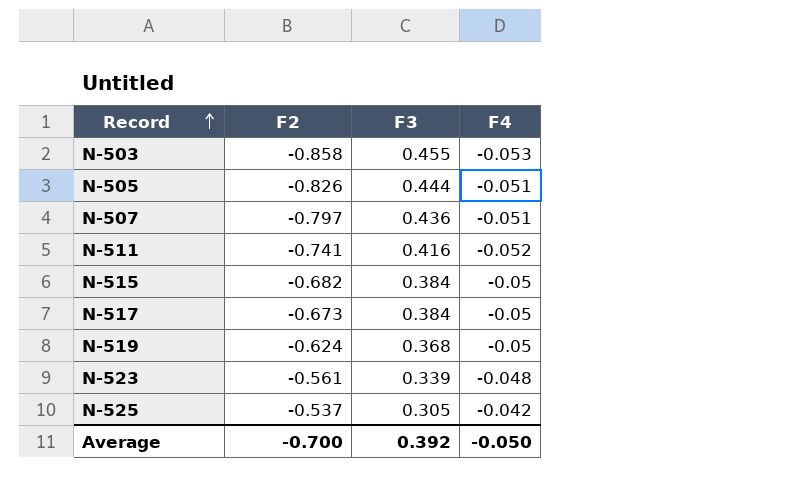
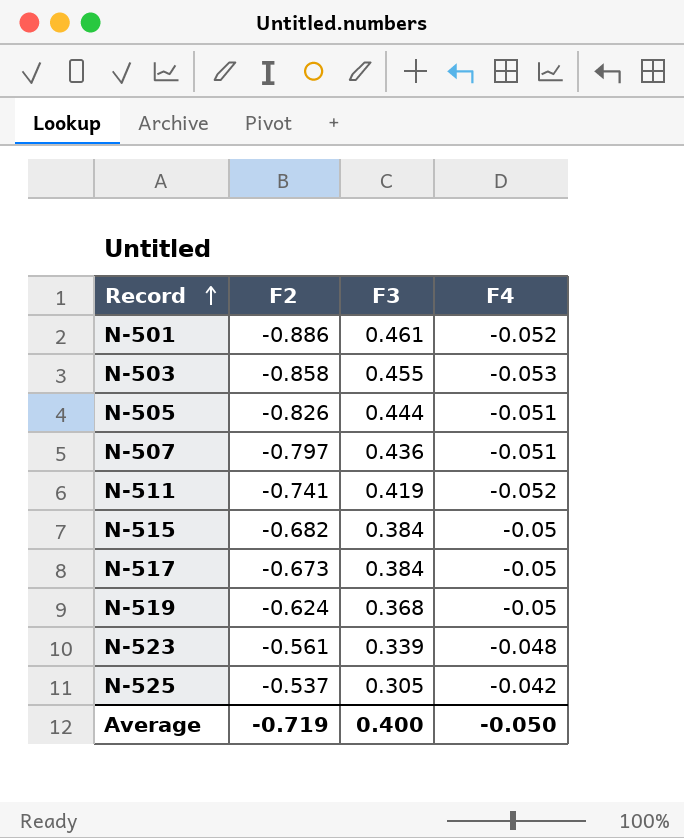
row N-501: none -> -0.886 | 0.461 | -0.052
N-511 | F3: 0.416 -> 0.419
Average | F2: -0.700 -> -0.719
Average | F3: 0.392 -> 0.400

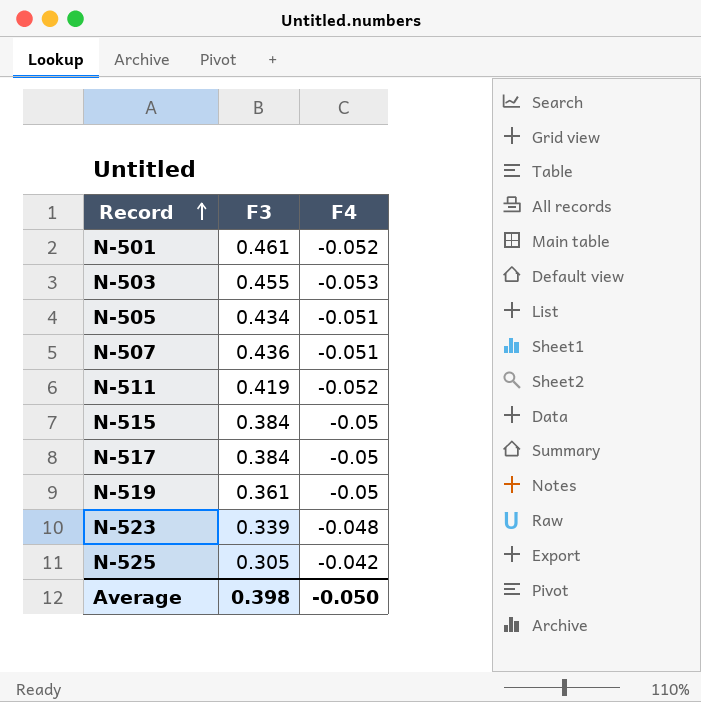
column F2 | position: 2 -> none
N-505 | F3: 0.444 -> 0.434
N-519 | F3: 0.368 -> 0.361
Average | F3: 0.400 -> 0.398

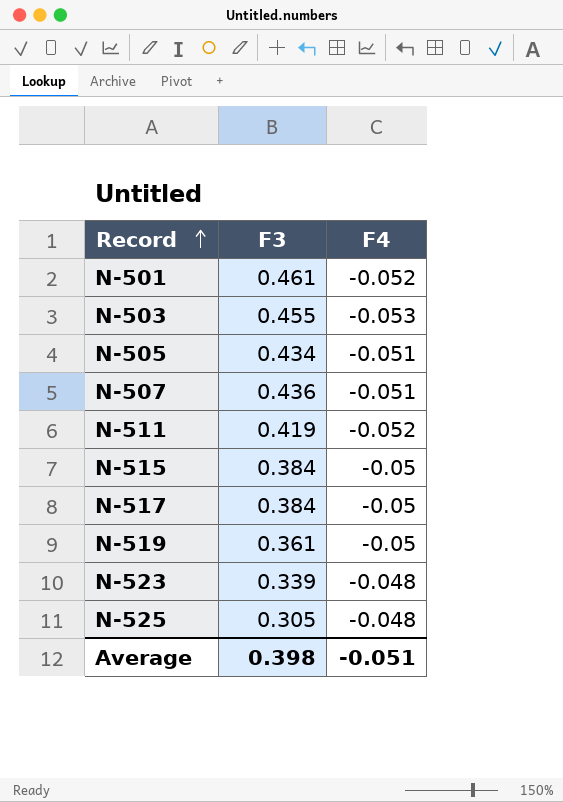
N-525 | F4: -0.042 -> -0.048
Average | F4: -0.050 -> -0.051

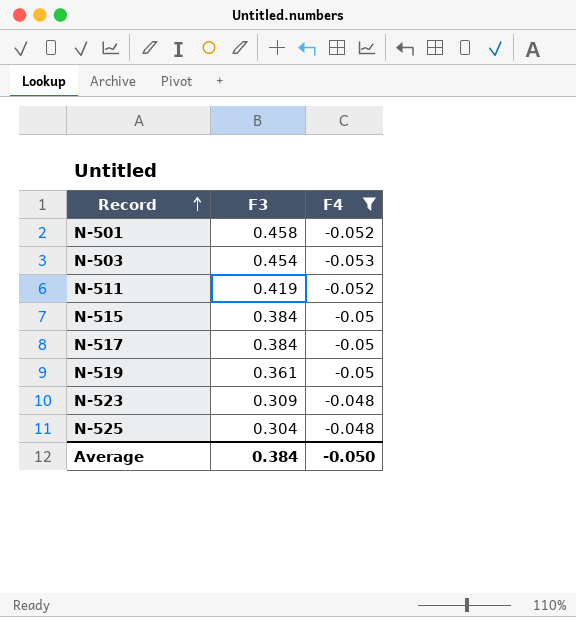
filter: none -> F4 != -0.051
N-501 | F3: 0.461 -> 0.458
N-503 | F3: 0.455 -> 0.454
N-523 | F3: 0.339 -> 0.309
N-525 | F3: 0.305 -> 0.304
Average | F3: 0.398 -> 0.384
Average | F4: -0.051 -> -0.050

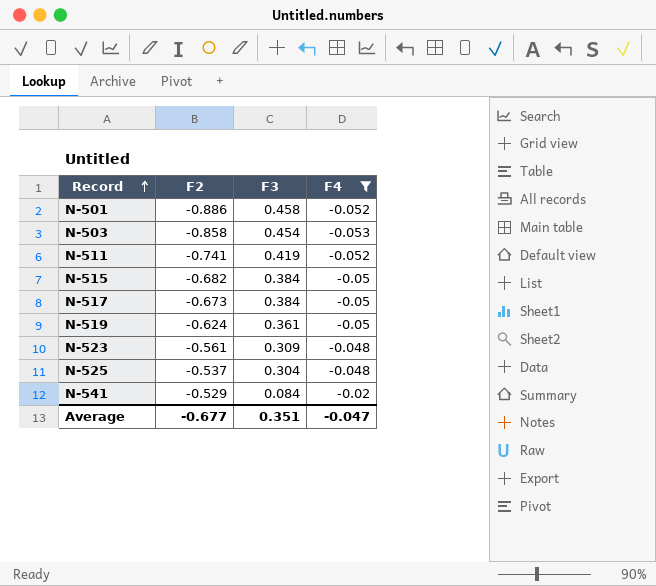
column F2 | position: none -> 2
row N-541: none -> -0.529 | 0.084 | -0.02
Average | F3: 0.384 -> 0.351
Average | F4: -0.050 -> -0.047

